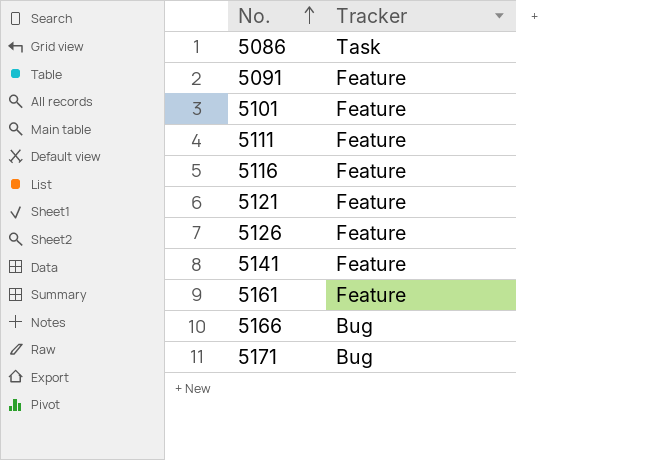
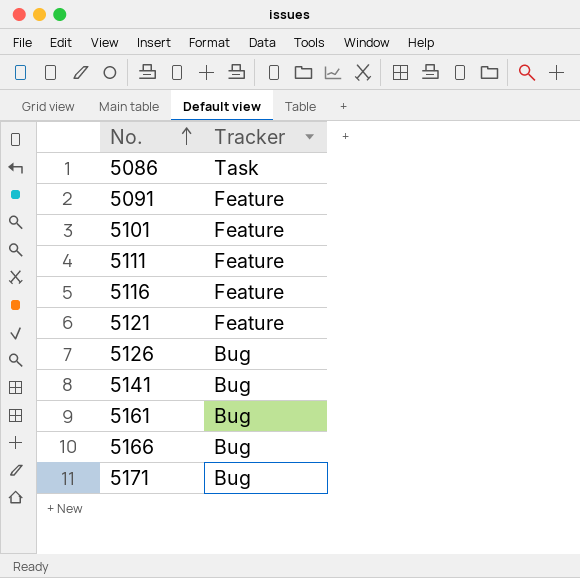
5126 | Tracker: Feature -> Bug
5141 | Tracker: Feature -> Bug
5161 | Tracker: Feature -> Bug

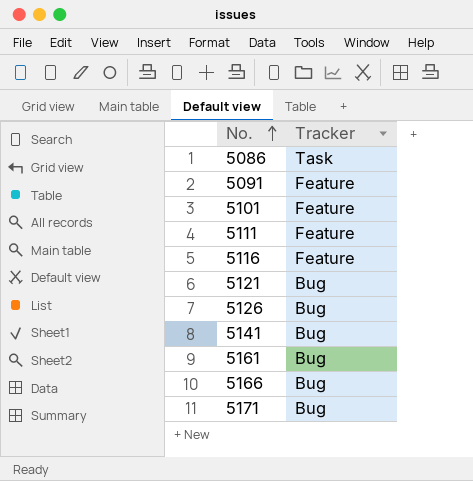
5121 | Tracker: Feature -> Bug

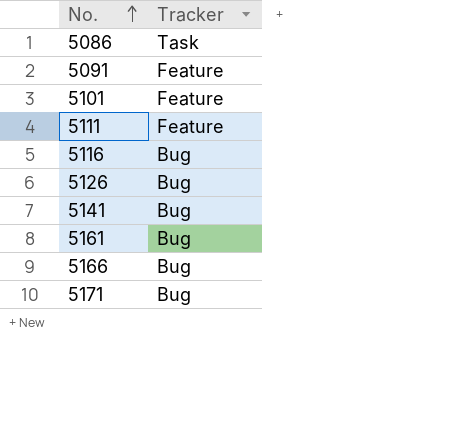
row 5121: Bug -> none
5116 | Tracker: Feature -> Bug

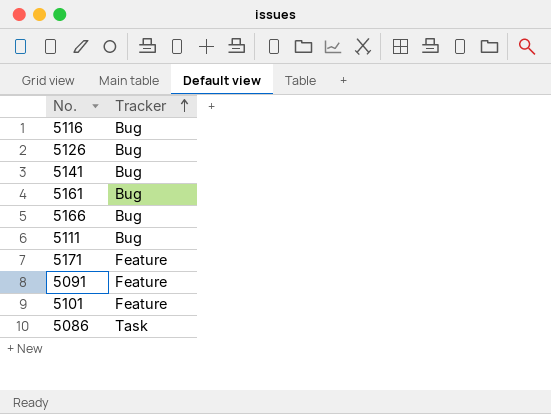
row order: No. ascending -> Tracker ascending
5111 | Tracker: Feature -> Bug
5171 | Tracker: Bug -> Feature

